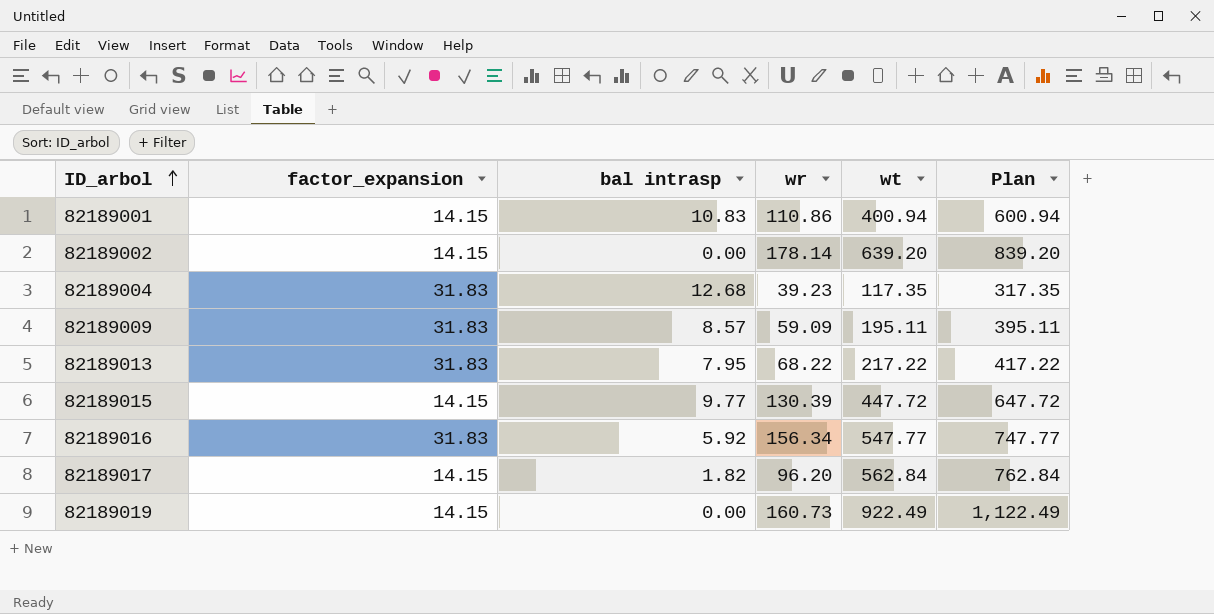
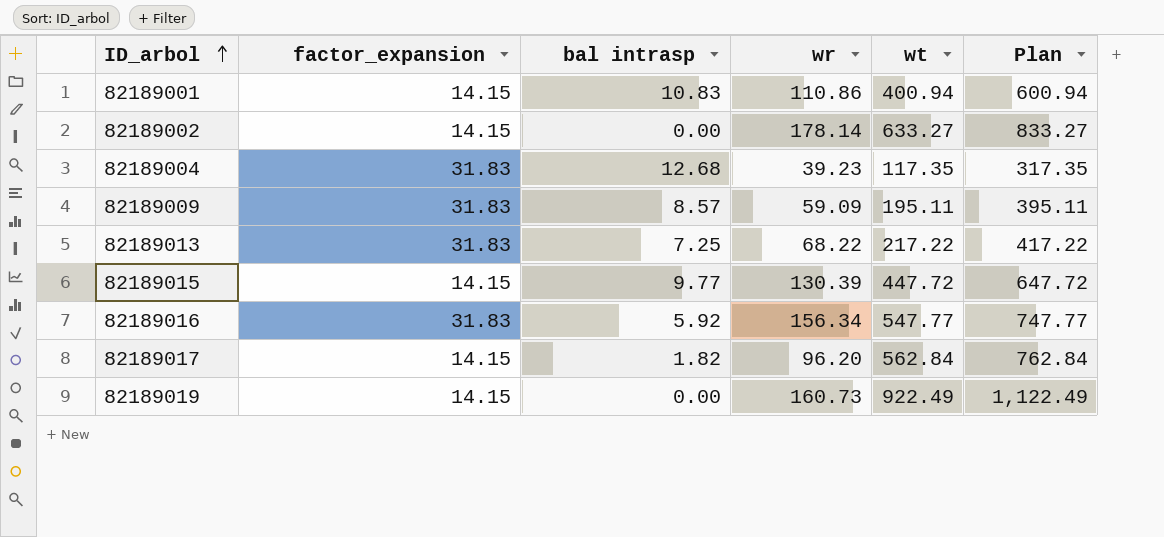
82189002 | wt: 639.20 -> 633.27
82189002 | Plan: 839.20 -> 833.27
82189013 | bal intrasp: 7.95 -> 7.25

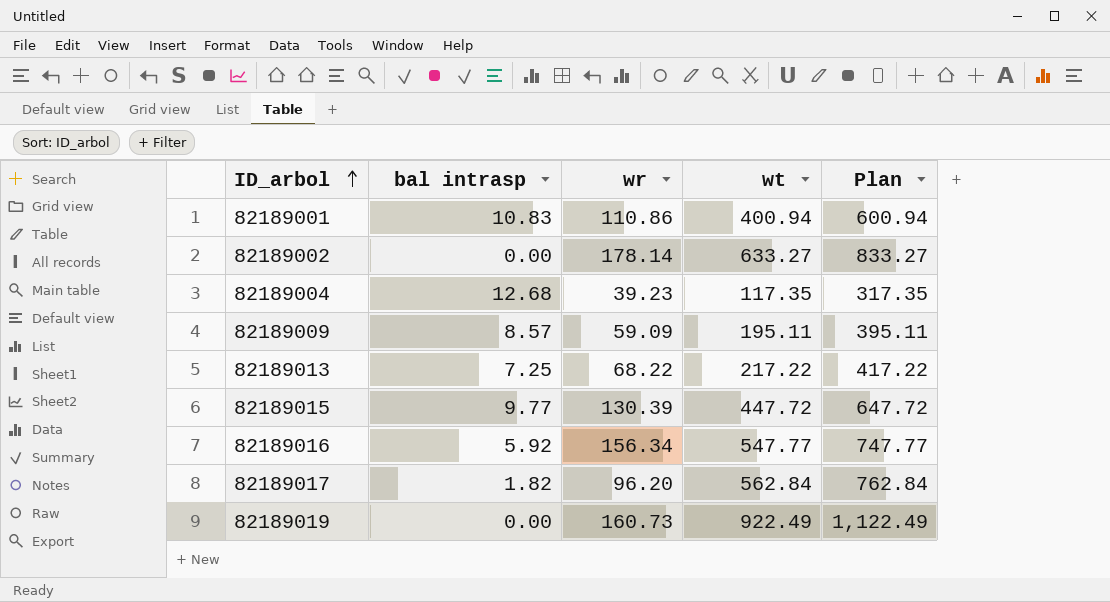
column factor_expansion | position: 2 -> none

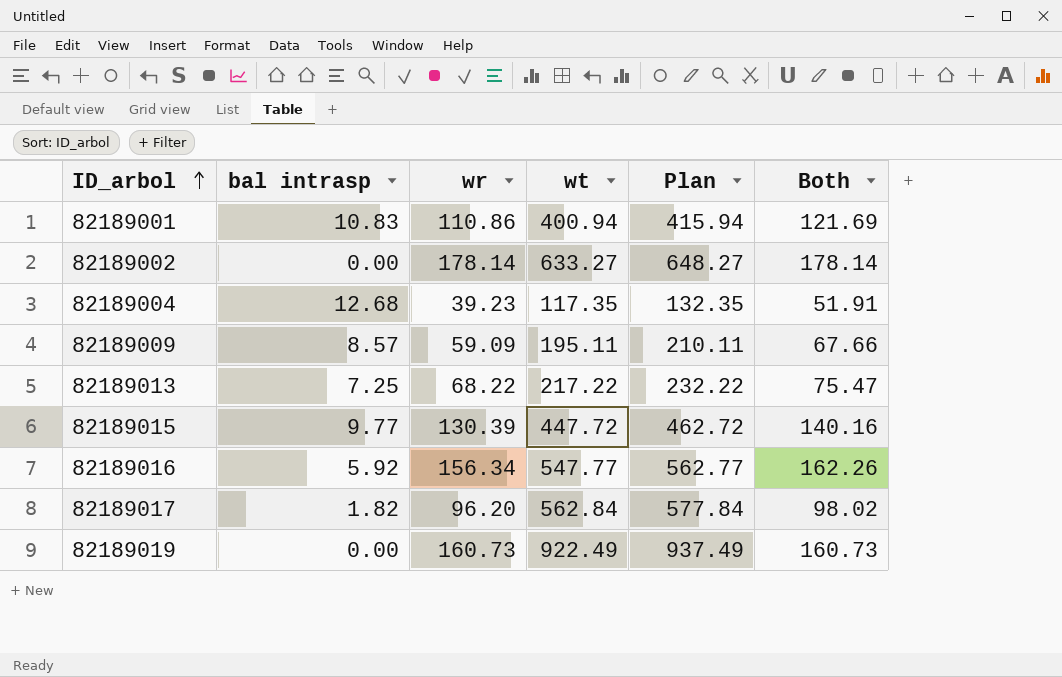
column Plan | formula: [wt] + 200 -> [wt] + 15
column Both | formula: none -> [bal intrasp] + [wr]

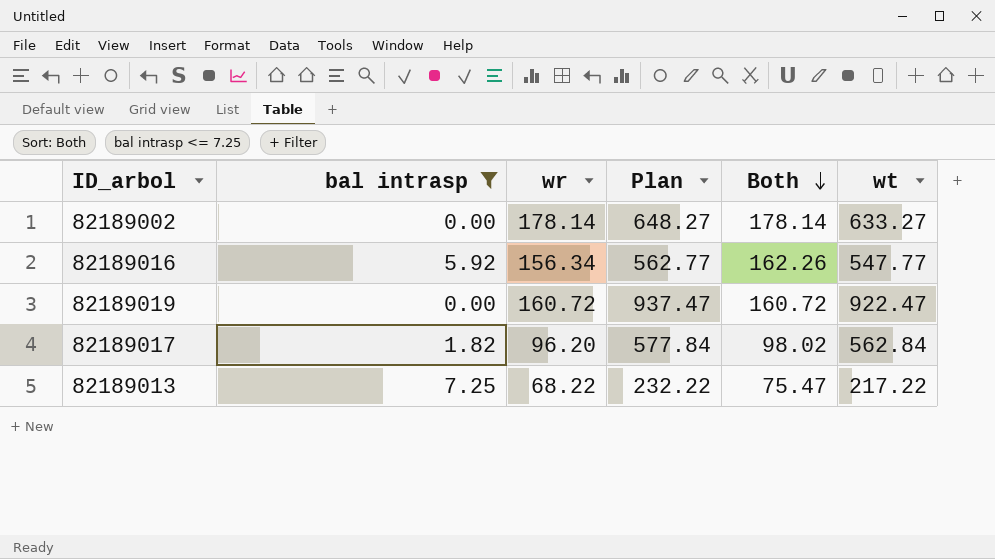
filter: none -> bal intrasp <= 7.25
row order: ID_arbol ascending -> Both descending
column wt | position: 4 -> 6
82189019 | wr: 160.73 -> 160.72
82189019 | Plan: 937.49 -> 937.47
82189019 | Both: 160.73 -> 160.72
82189019 | wt: 922.49 -> 922.47

